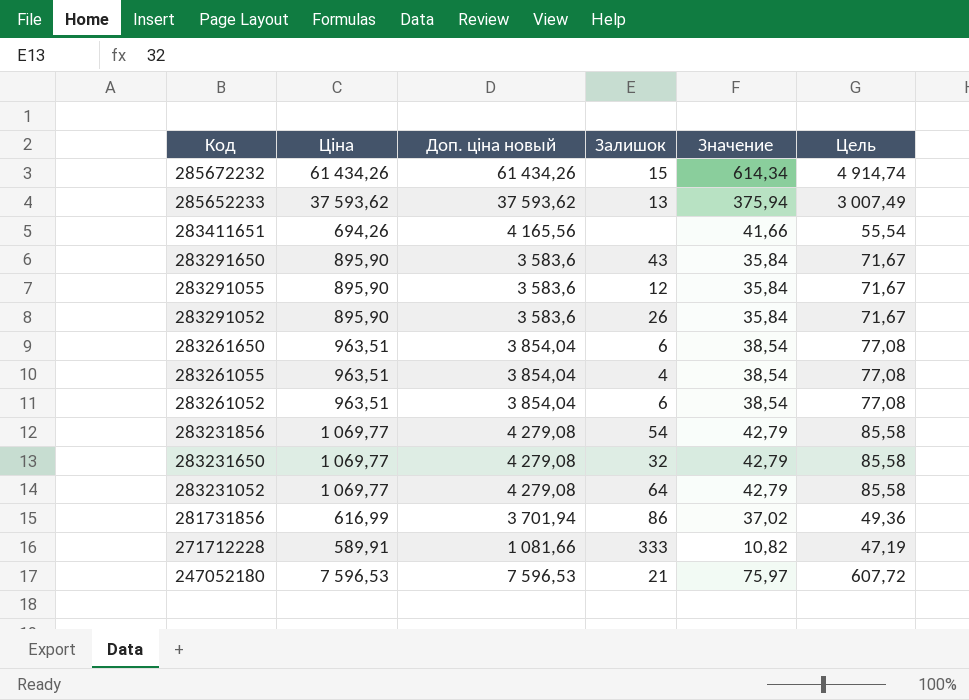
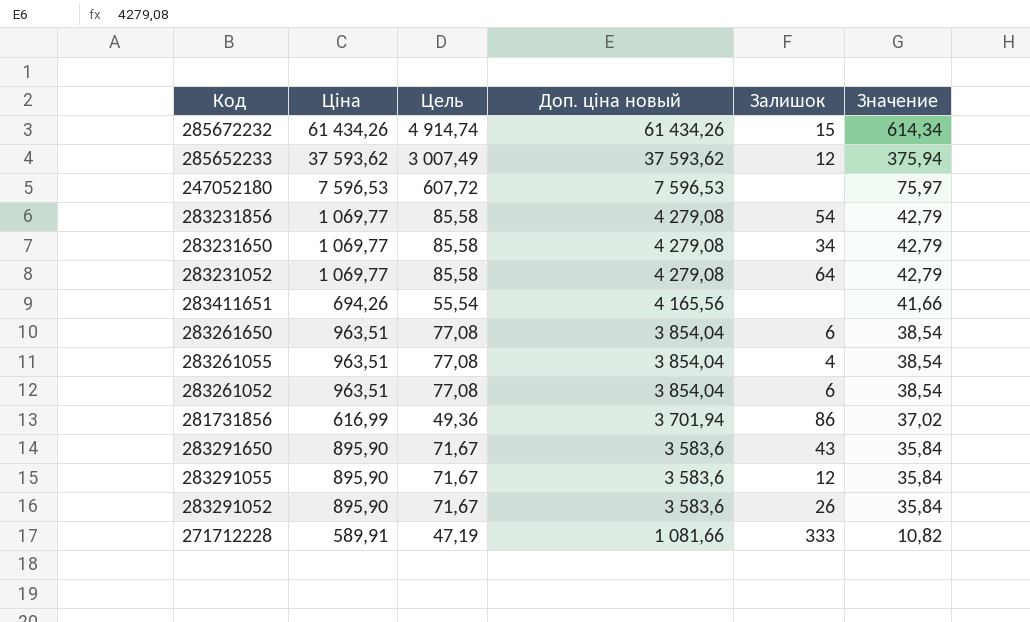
row order: Код descending -> Доп. ціна новый descending
column Цель | position: 6 -> 3
285652233 | Залишок: 13 -> 12
247052180 | Залишок: 21 -> none
283231650 | Залишок: 32 -> 34

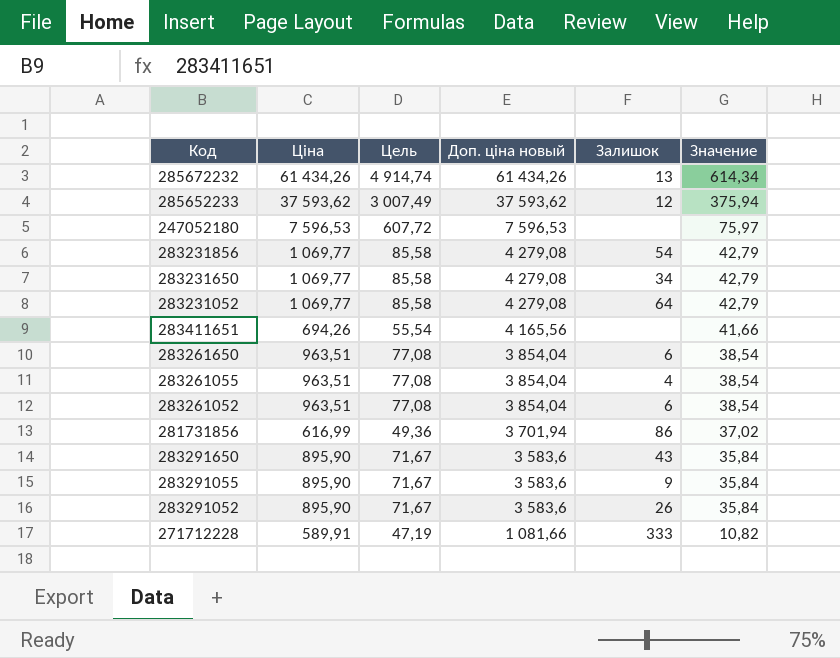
285672232 | Залишок: 15 -> 13
283291055 | Залишок: 12 -> 9

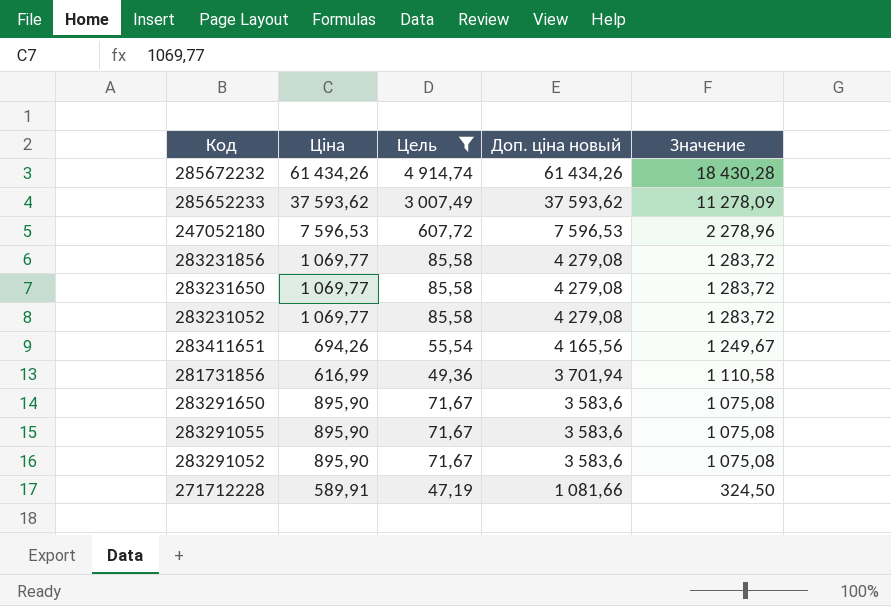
filter: none -> Цель != 77,08
column Залишок | position: 5 -> none
column Значение | formula: [Доп. ціна новый] * 0,01 -> [Доп. ціна новый] * 0,3

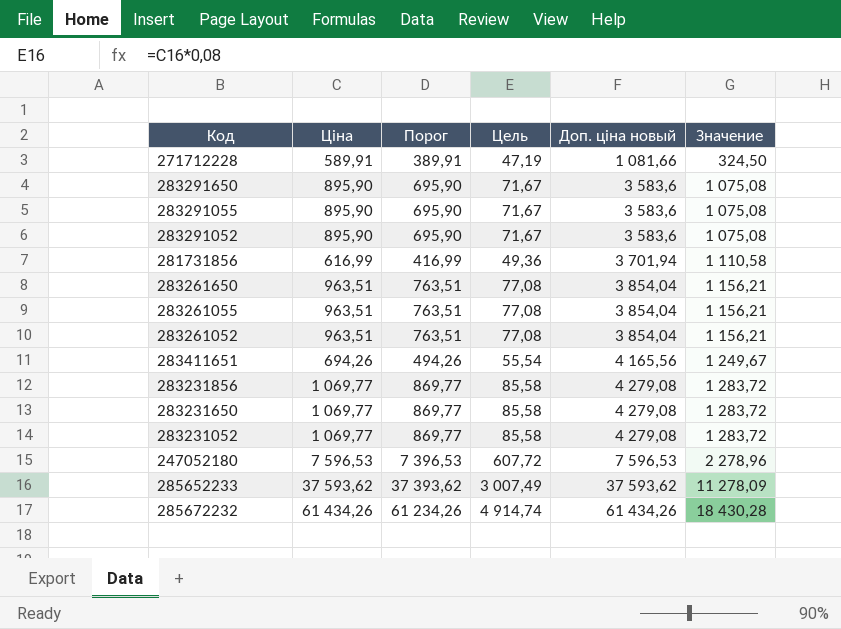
filter: Цель != 77,08 -> none
row order: Доп. ціна новый descending -> Доп. ціна новый ascending
column Порог | formula: none -> [Ціна] - 200

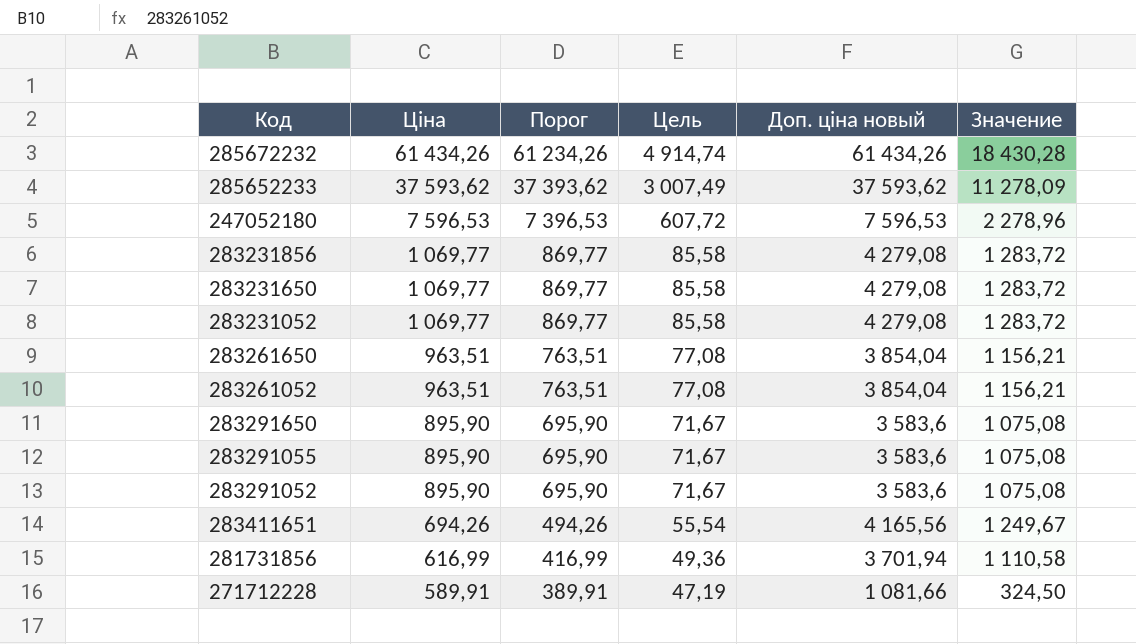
row order: Доп. ціна новый ascending -> Ціна descending
row 283261055: 963,51 | 763,51 | 77,08 | 3 854,04 | 1 156,21 -> none

